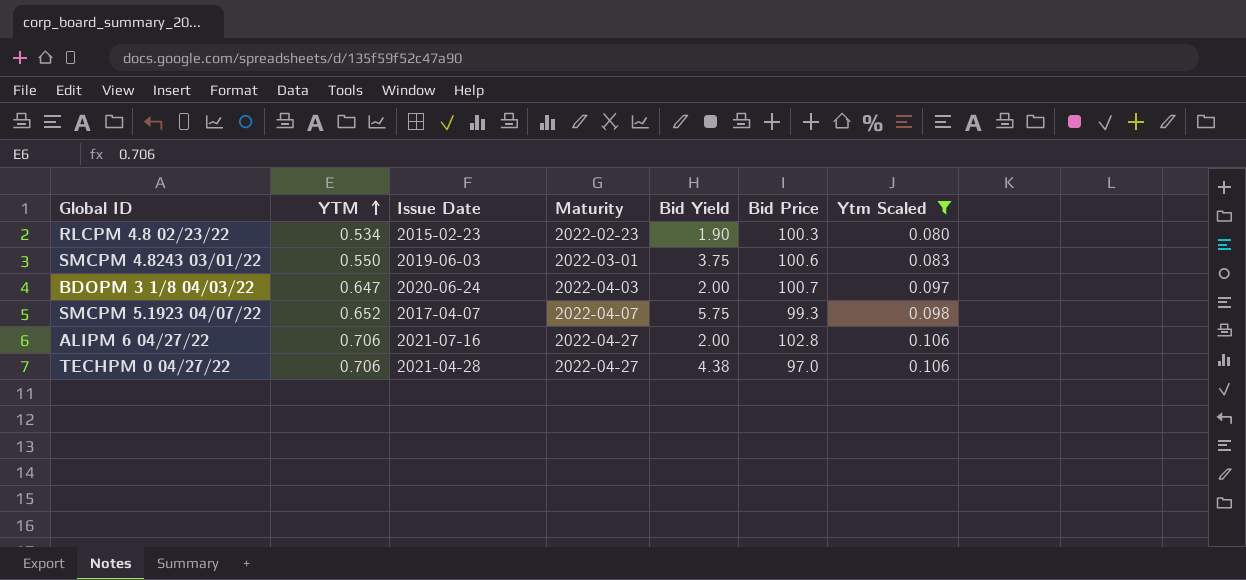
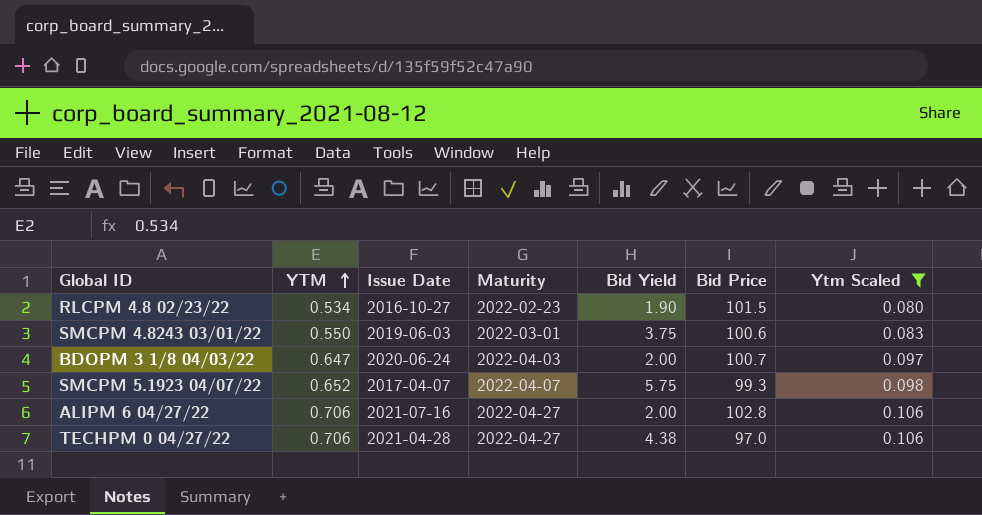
RLCPM 4.8 02/23/22 | Issue Date: 2015-02-23 -> 2016-10-27
RLCPM 4.8 02/23/22 | Bid Price: 100.3 -> 101.5

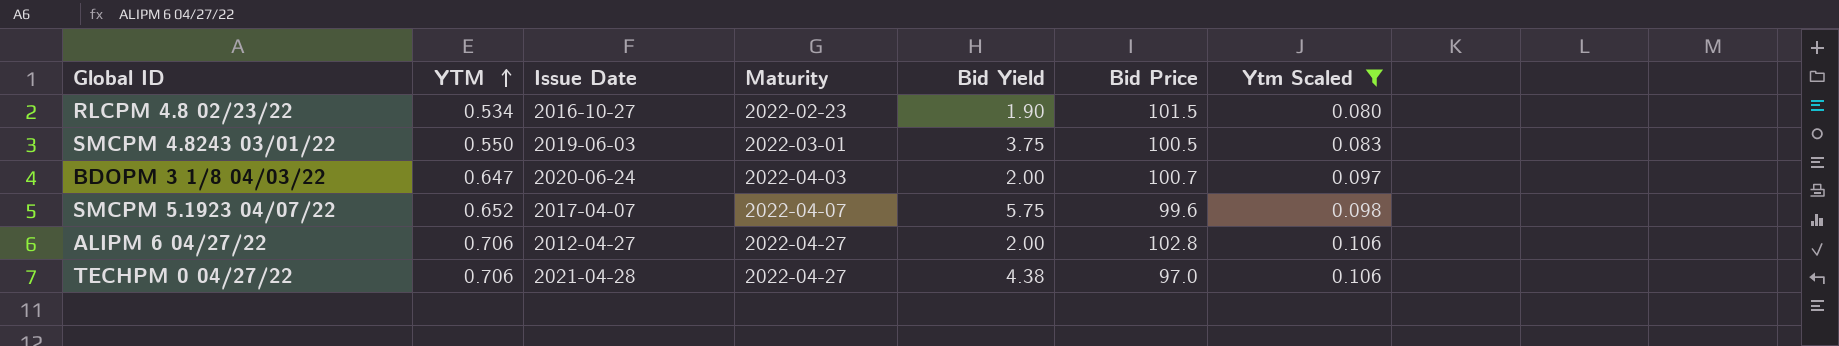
SMCPM 4.8243 03/01/22 | Bid Price: 100.6 -> 100.5
SMCPM 5.1923 04/07/22 | Bid Price: 99.3 -> 99.6
ALIPM 6 04/27/22 | Issue Date: 2021-07-16 -> 2012-04-27

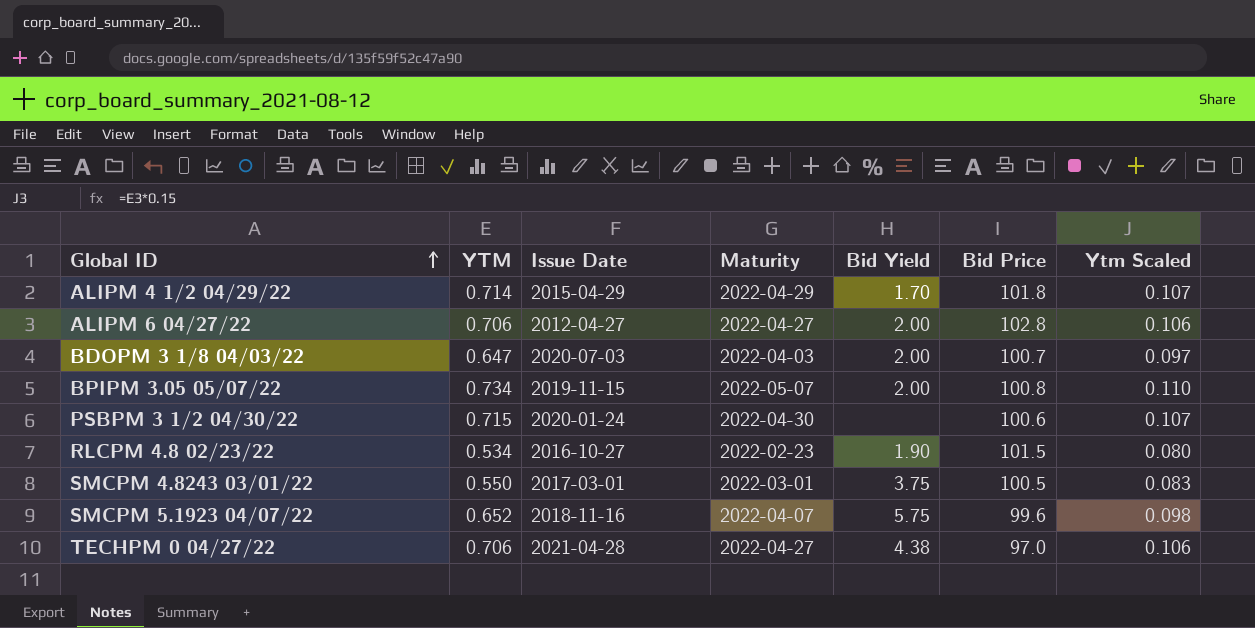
filter: Ytm Scaled <= 0.106 -> none
row order: YTM ascending -> Global ID ascending
BDOPM 3 1/8 04/03/22 | Issue Date: 2020-06-24 -> 2020-07-03
SMCPM 4.8243 03/01/22 | Issue Date: 2019-06-03 -> 2017-03-01
SMCPM 5.1923 04/07/22 | Issue Date: 2017-04-07 -> 2018-11-16

